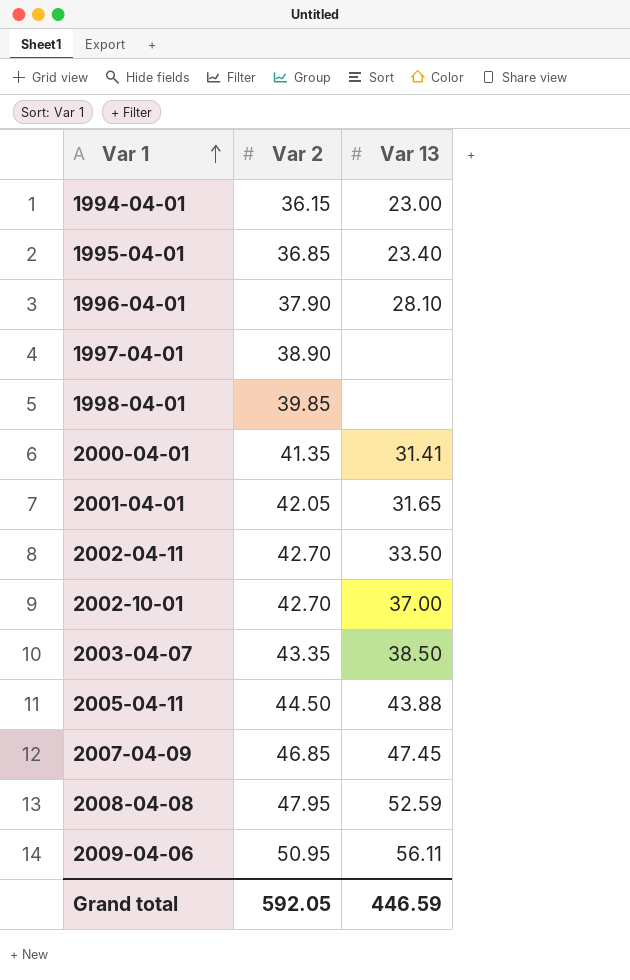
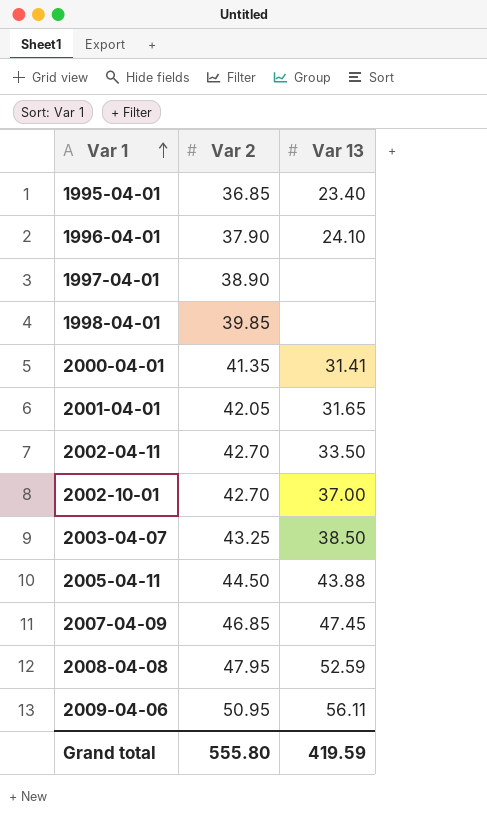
row 1994-04-01: 36.15 | 23.00 -> none
1996-04-01 | Var 13: 28.10 -> 24.10
2003-04-07 | Var 2: 43.35 -> 43.25
Grand total | Var 2: 592.05 -> 555.80
Grand total | Var 13: 446.59 -> 419.59

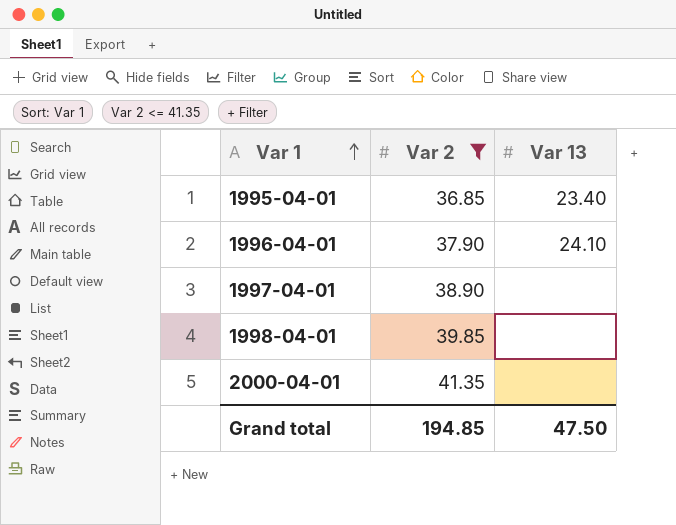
filter: none -> Var 2 <= 41.35
2000-04-01 | Var 13: 31.41 -> none
Grand total | Var 2: 555.80 -> 194.85
Grand total | Var 13: 419.59 -> 47.50

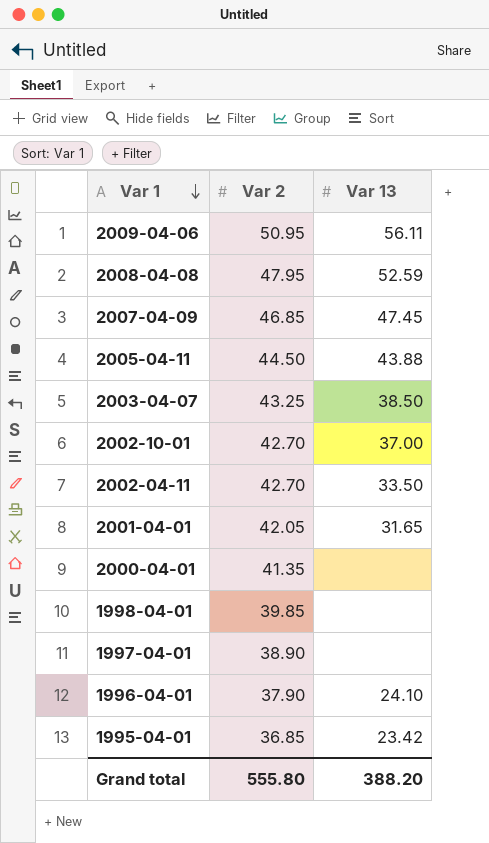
filter: Var 2 <= 41.35 -> none
row order: Var 1 ascending -> Var 1 descending
1995-04-01 | Var 13: 23.40 -> 23.42
Grand total | Var 2: 194.85 -> 555.80
Grand total | Var 13: 47.50 -> 388.20

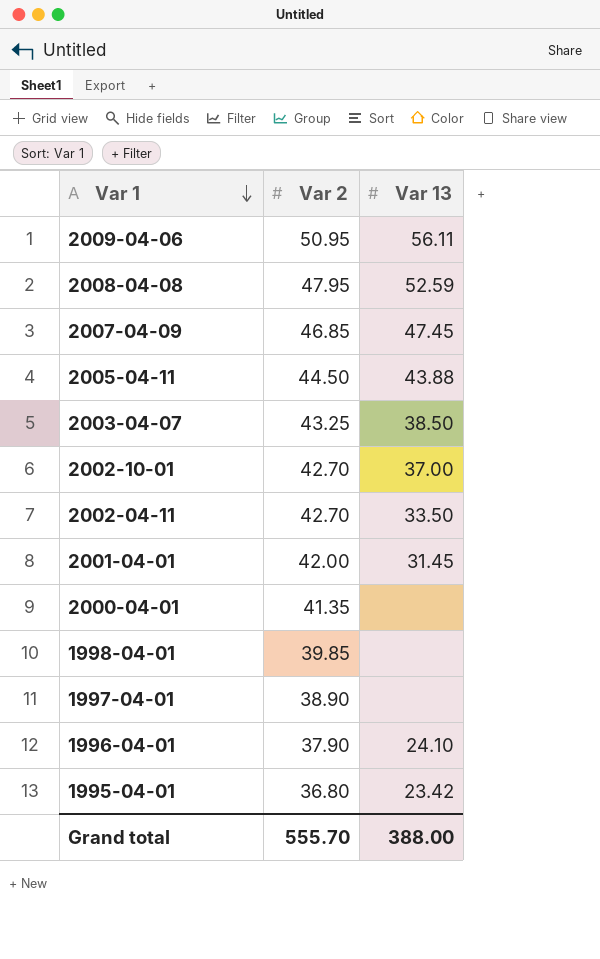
2001-04-01 | Var 2: 42.05 -> 42.00
2001-04-01 | Var 13: 31.65 -> 31.45
1995-04-01 | Var 2: 36.85 -> 36.80
Grand total | Var 2: 555.80 -> 555.70
Grand total | Var 13: 388.20 -> 388.00

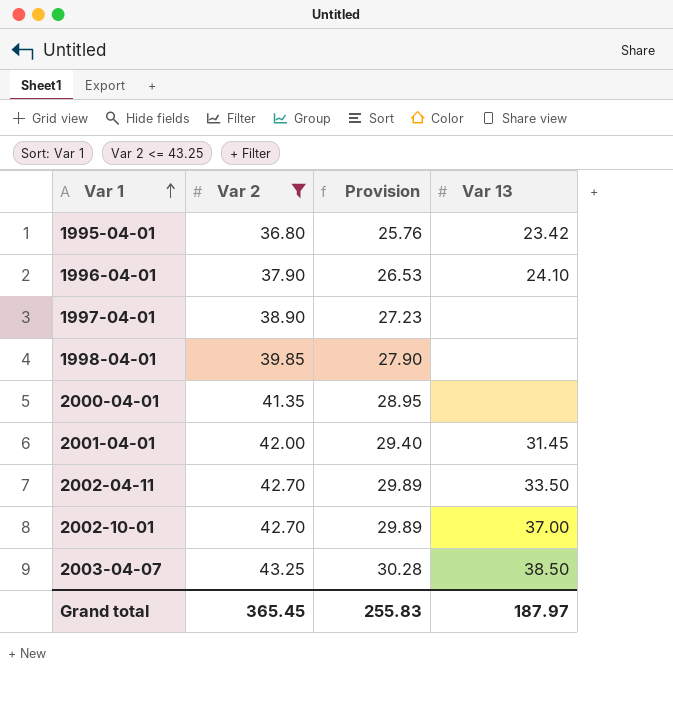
filter: none -> Var 2 <= 43.25
row order: Var 1 descending -> Var 1 ascending
column Provision | formula: none -> [Var 2] * 0.7
Grand total | Var 2: 555.70 -> 365.45
Grand total | Var 13: 388.00 -> 187.97

